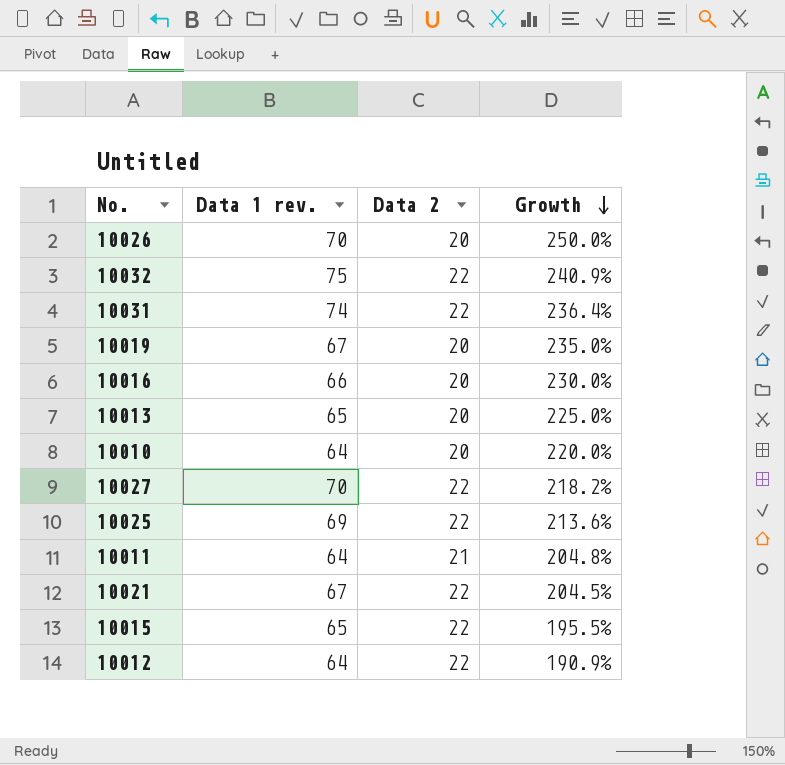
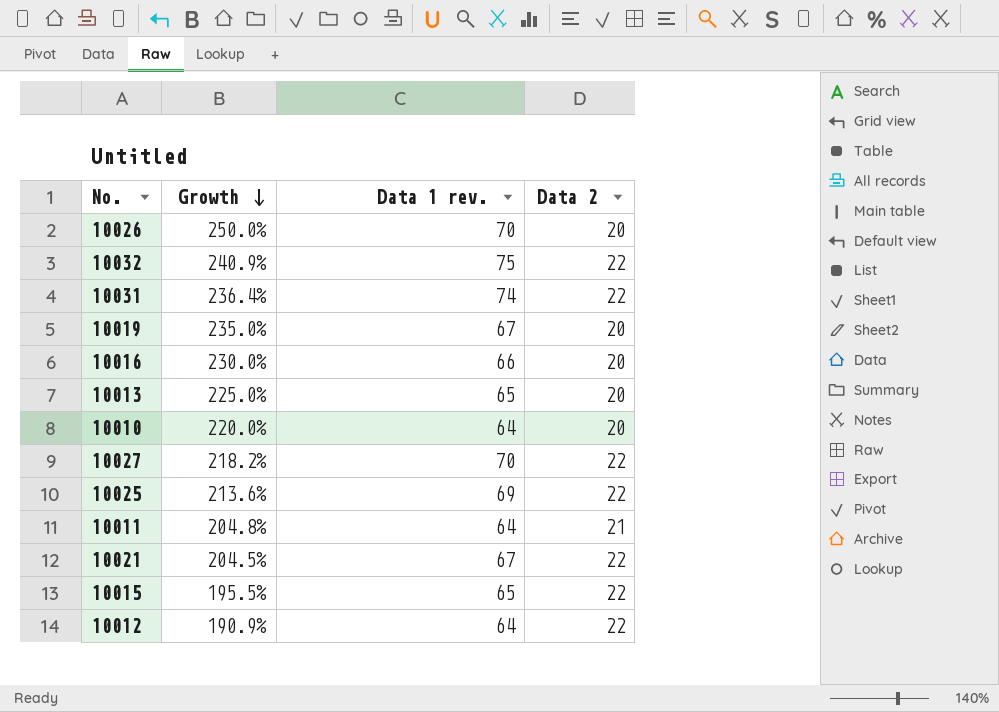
column Growth | position: 4 -> 2

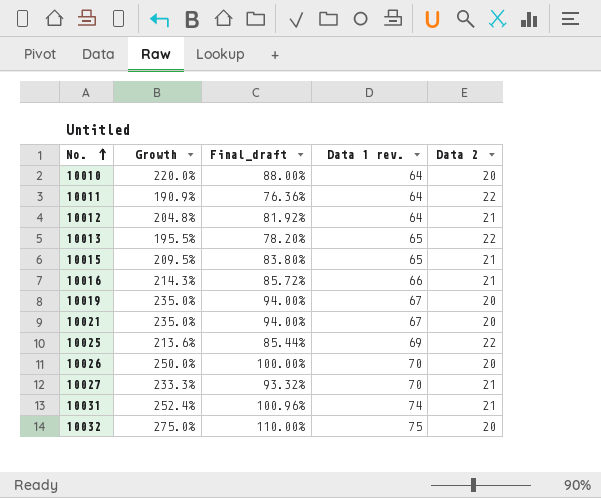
row order: Growth descending -> No. ascending
column Final_draft | formula: none -> [Growth] * 0.4
10011 | Growth: 204.8% -> 190.9%
10011 | Data 2: 21 -> 22
10012 | Growth: 190.9% -> 204.8%
10012 | Data 2: 22 -> 21
10013 | Growth: 225.0% -> 195.5%
10013 | Data 2: 20 -> 22
10015 | Growth: 195.5% -> 209.5%
10015 | Data 2: 22 -> 21
10016 | Growth: 230.0% -> 214.3%
10016 | Data 2: 20 -> 21
10021 | Growth: 204.5% -> 235.0%
10021 | Data 2: 22 -> 20
10027 | Growth: 218.2% -> 233.3%
10027 | Data 2: 22 -> 21
10031 | Growth: 236.4% -> 252.4%
10031 | Data 2: 22 -> 21
10032 | Growth: 240.9% -> 275.0%
10032 | Data 2: 22 -> 20

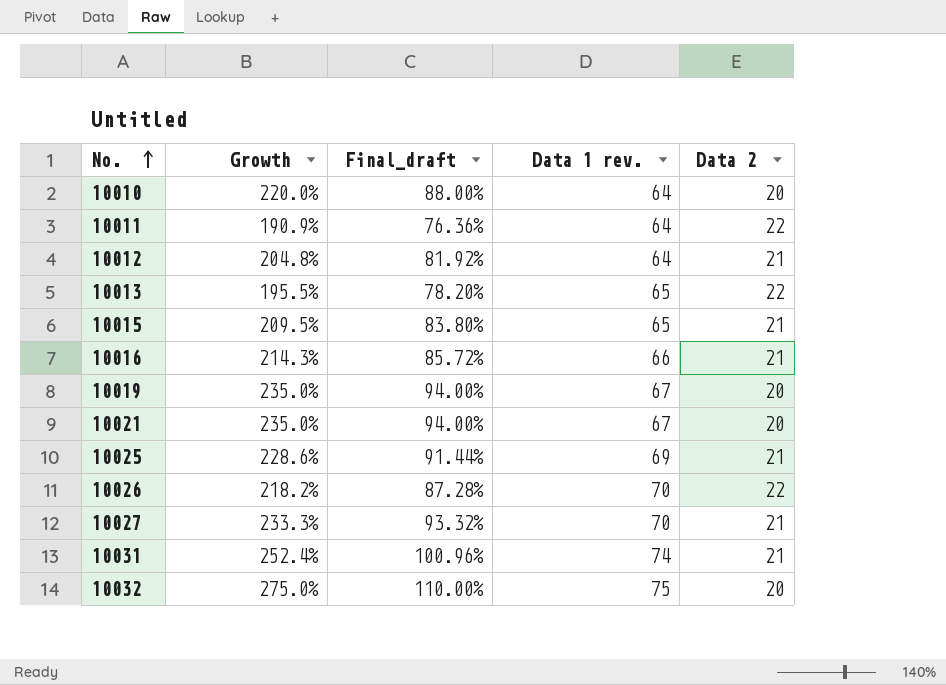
10025 | Growth: 213.6% -> 228.6%
10025 | Final_draft: 85.44% -> 91.44%
10025 | Data 2: 22 -> 21
10026 | Growth: 250.0% -> 218.2%
10026 | Final_draft: 100.00% -> 87.28%
10026 | Data 2: 20 -> 22

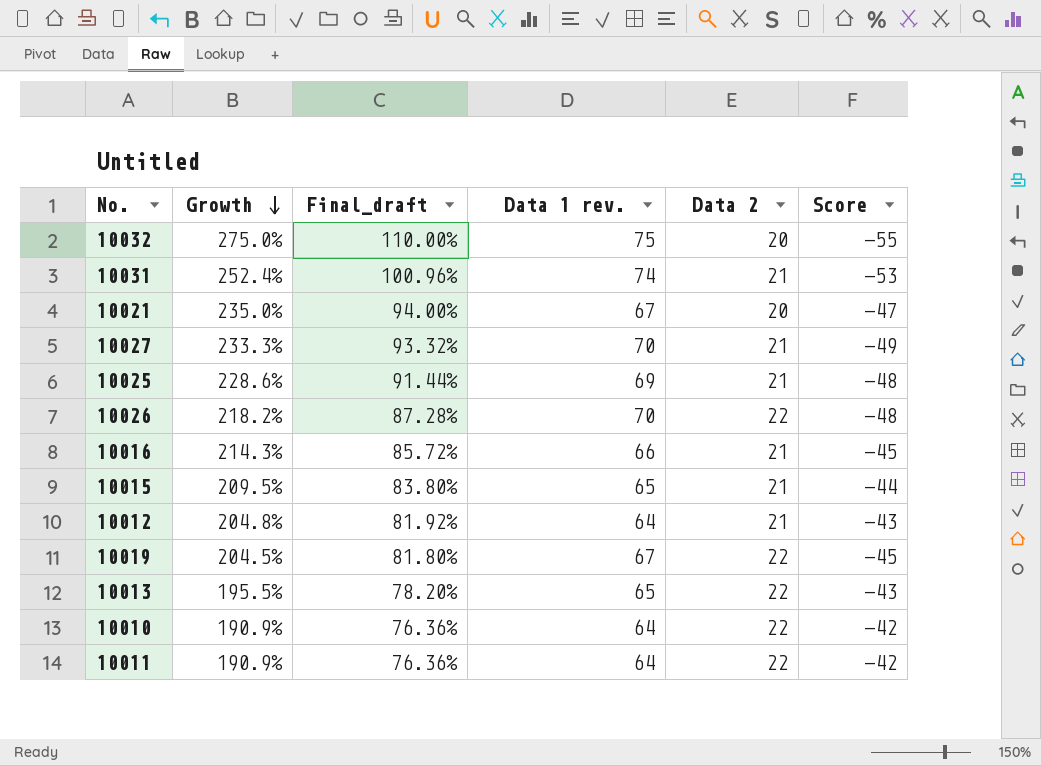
row order: No. ascending -> Growth descending
column Score | formula: none -> [Data 2] - [Data 1 rev.]
10019 | Growth: 235.0% -> 204.5%
10019 | Final_draft: 94.00% -> 81.80%
10019 | Data 2: 20 -> 22
10010 | Growth: 220.0% -> 190.9%
10010 | Final_draft: 88.00% -> 76.36%
10010 | Data 2: 20 -> 22

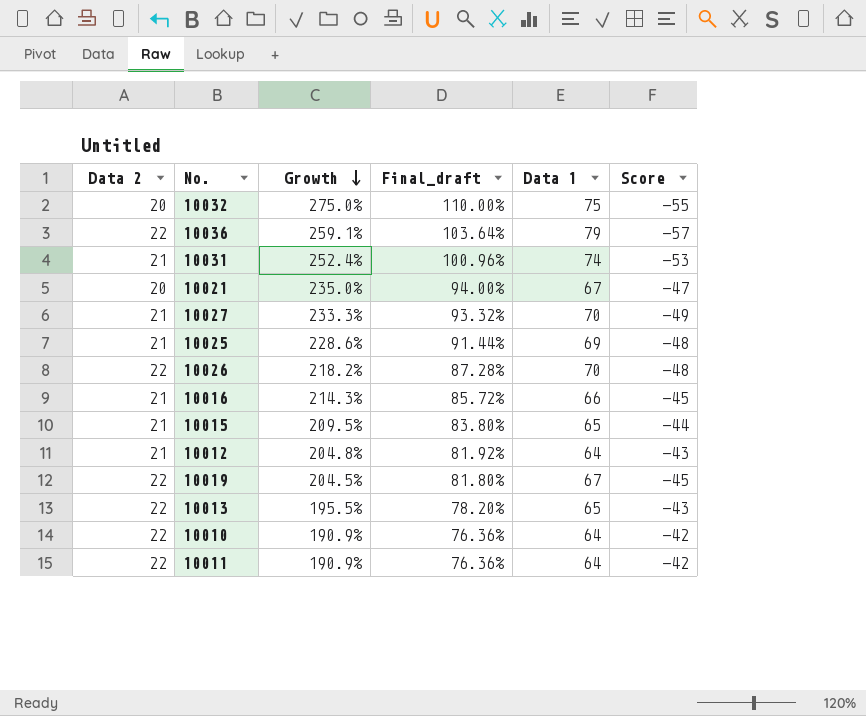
column Data 2 | position: 5 -> 1
column name: Data 1 rev. -> Data 1
row 10036: none -> 22 | 259.1% | 103.64% | 79 | -57

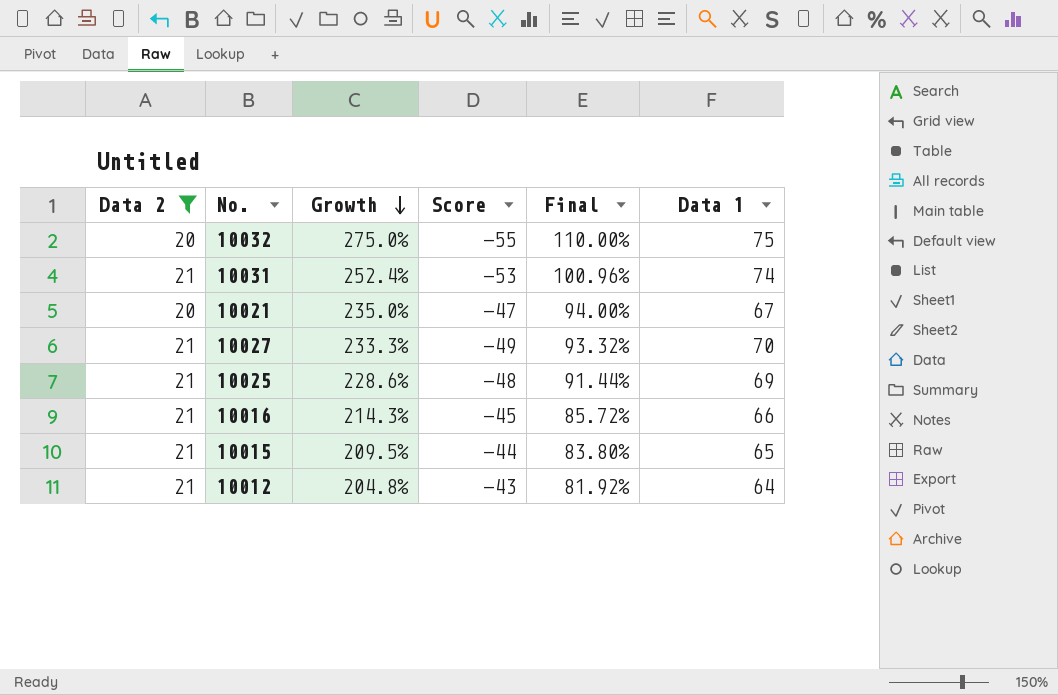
filter: none -> Data 2 != 22
column Score | position: 6 -> 4
column name: Final_draft -> Final

